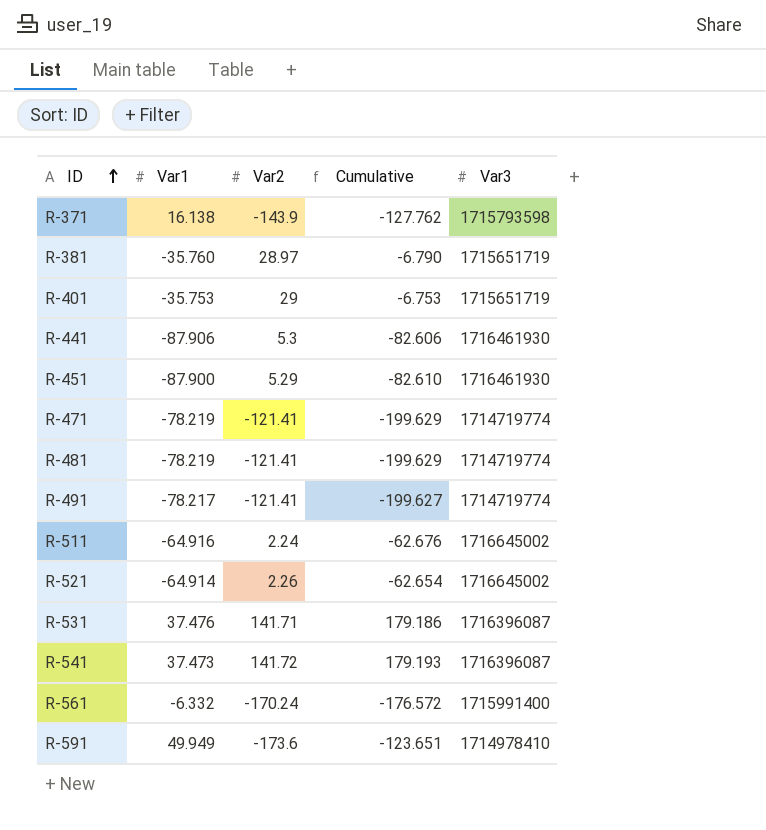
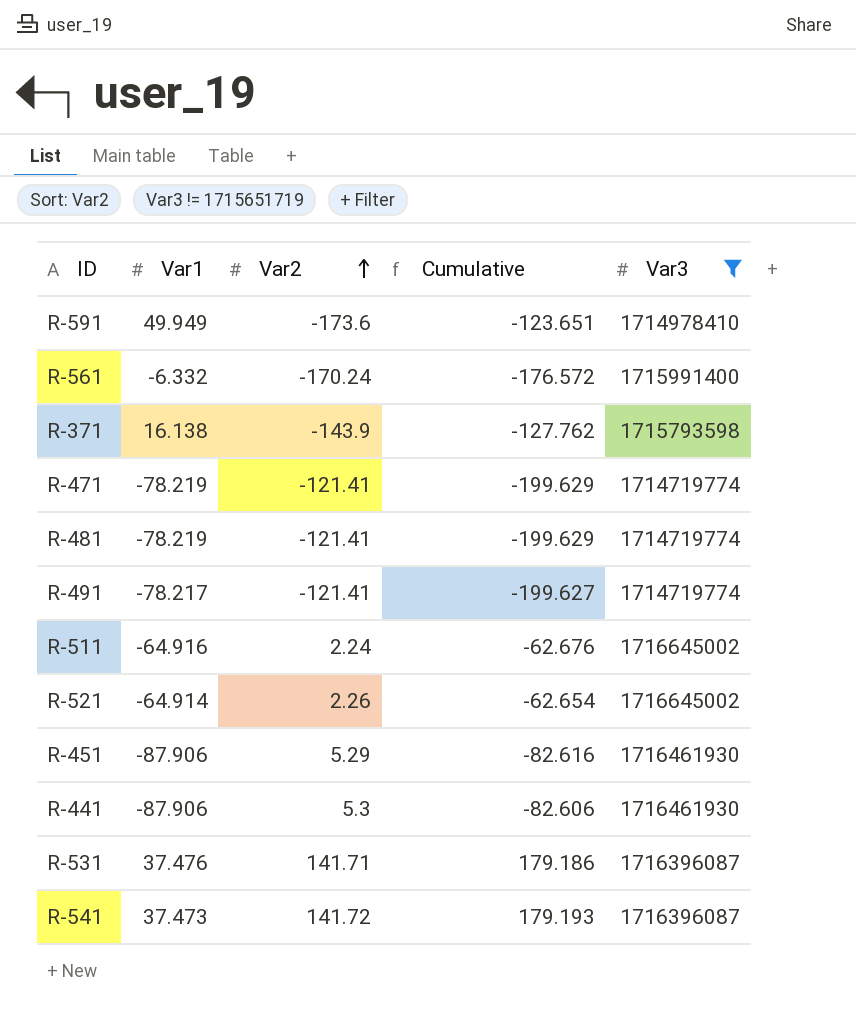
filter: none -> Var3 != 1715651719
row order: ID ascending -> Var2 ascending
R-451 | Var1: -87.900 -> -87.906
R-451 | Cumulative: -82.610 -> -82.616

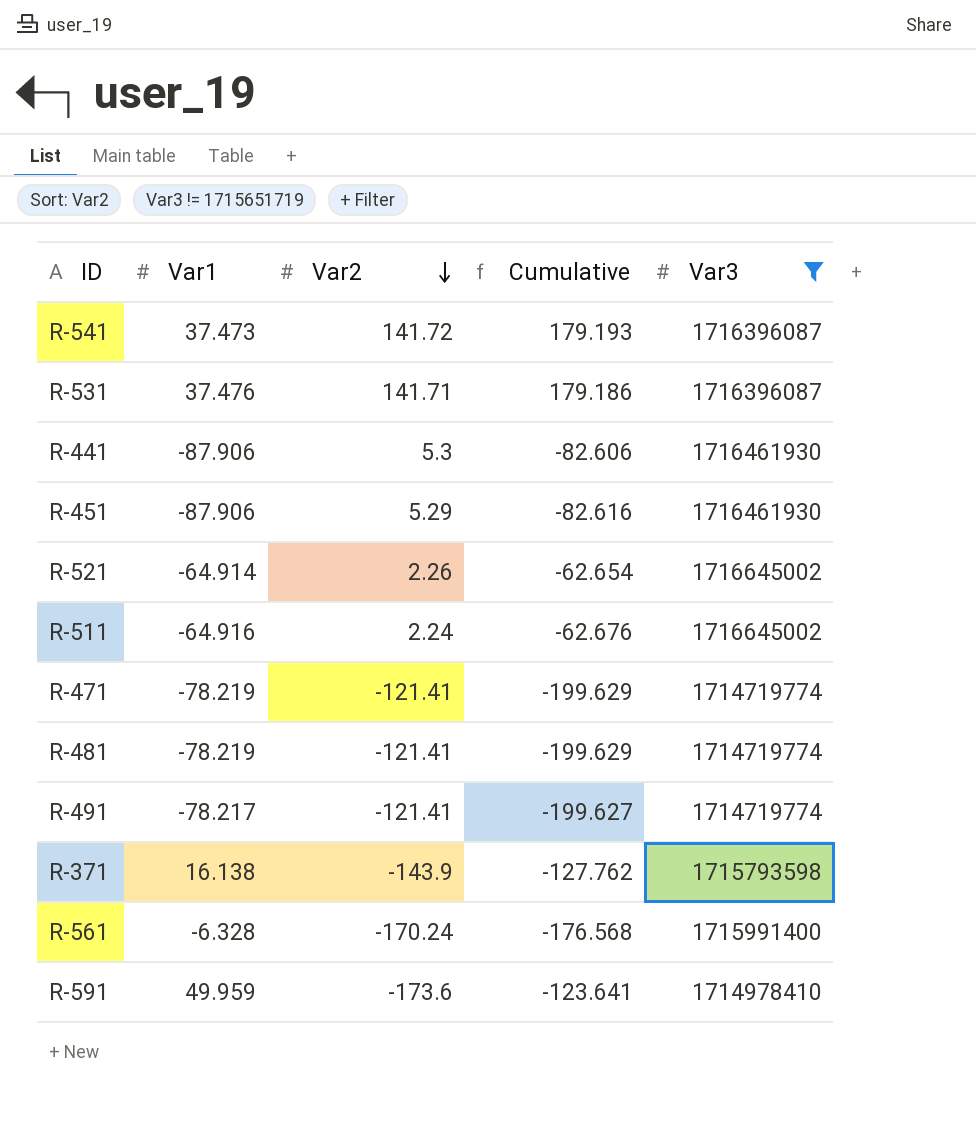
row order: Var2 ascending -> Var2 descending
R-561 | Var1: -6.332 -> -6.328
R-561 | Cumulative: -176.572 -> -176.568
R-591 | Var1: 49.949 -> 49.959
R-591 | Cumulative: -123.651 -> -123.641

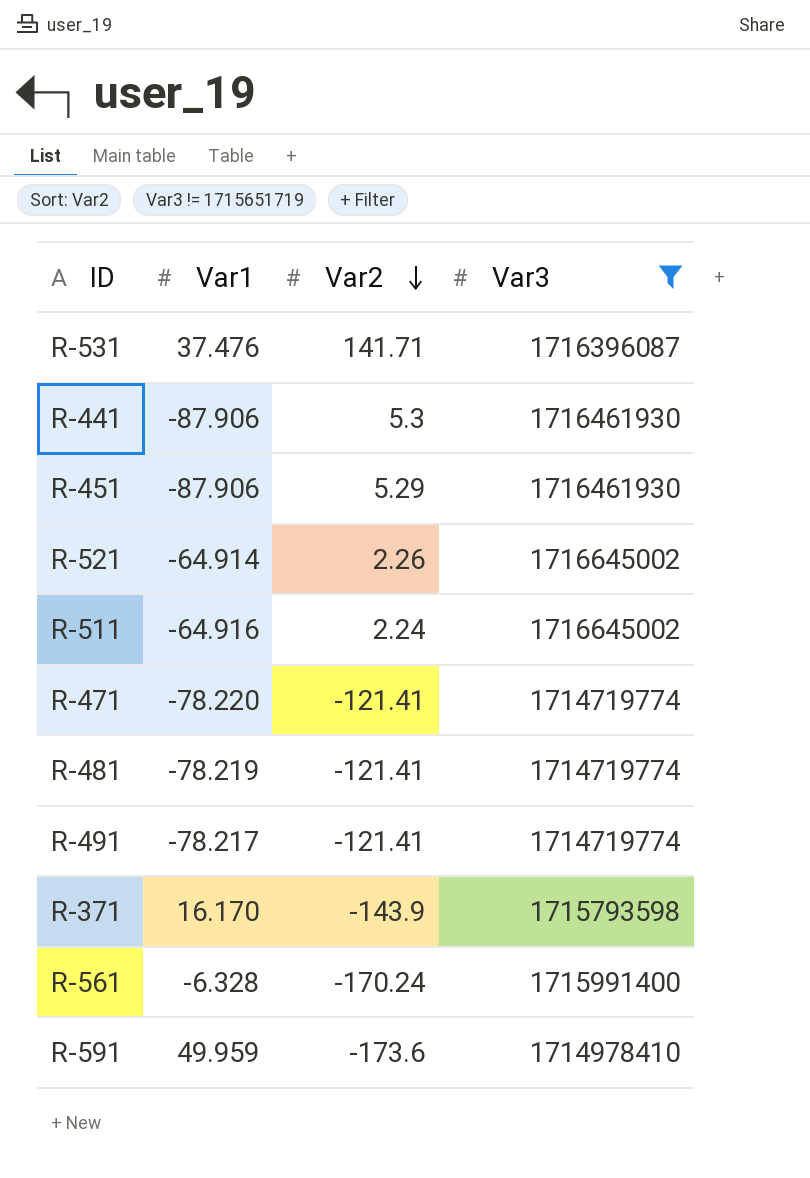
column Cumulative | formula: [Var1] + [Var2] -> none
row R-541: 37.473 | 141.72 | 179.193 | 1716396087 -> none
R-471 | Var1: -78.219 -> -78.220
R-371 | Var1: 16.138 -> 16.170

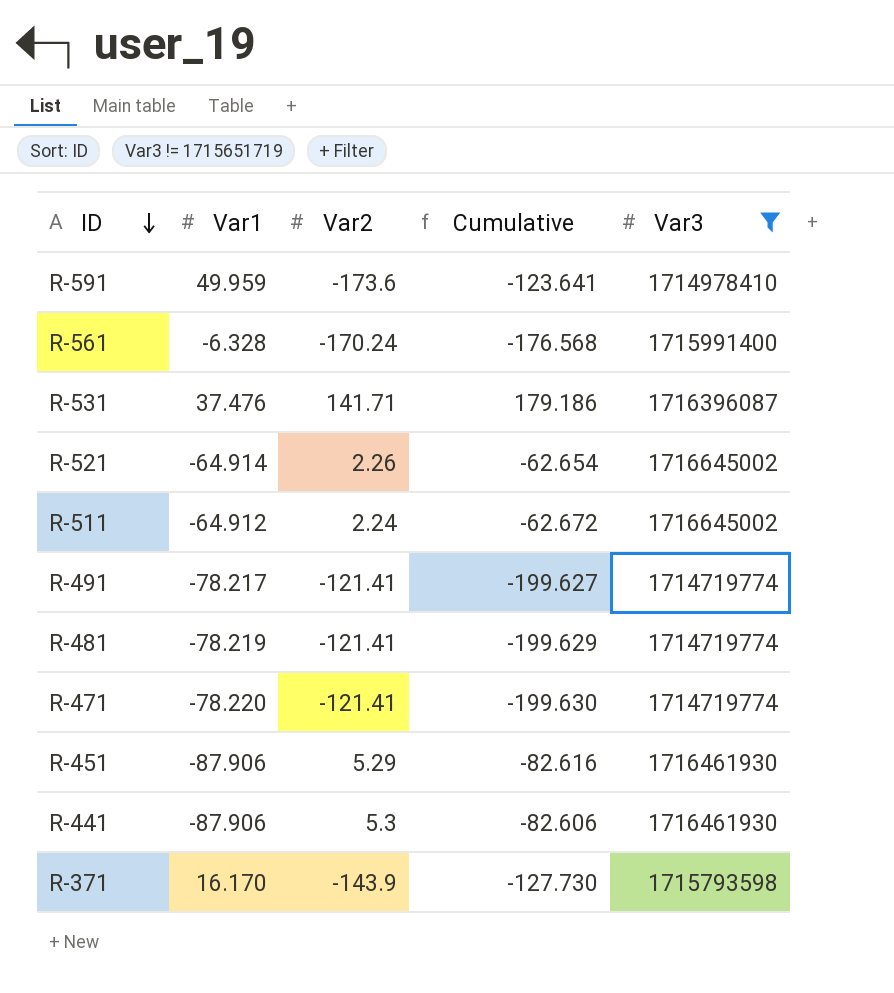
row order: Var2 descending -> ID descending
column Cumulative | formula: none -> [Var1] + [Var2]
R-511 | Var1: -64.916 -> -64.912

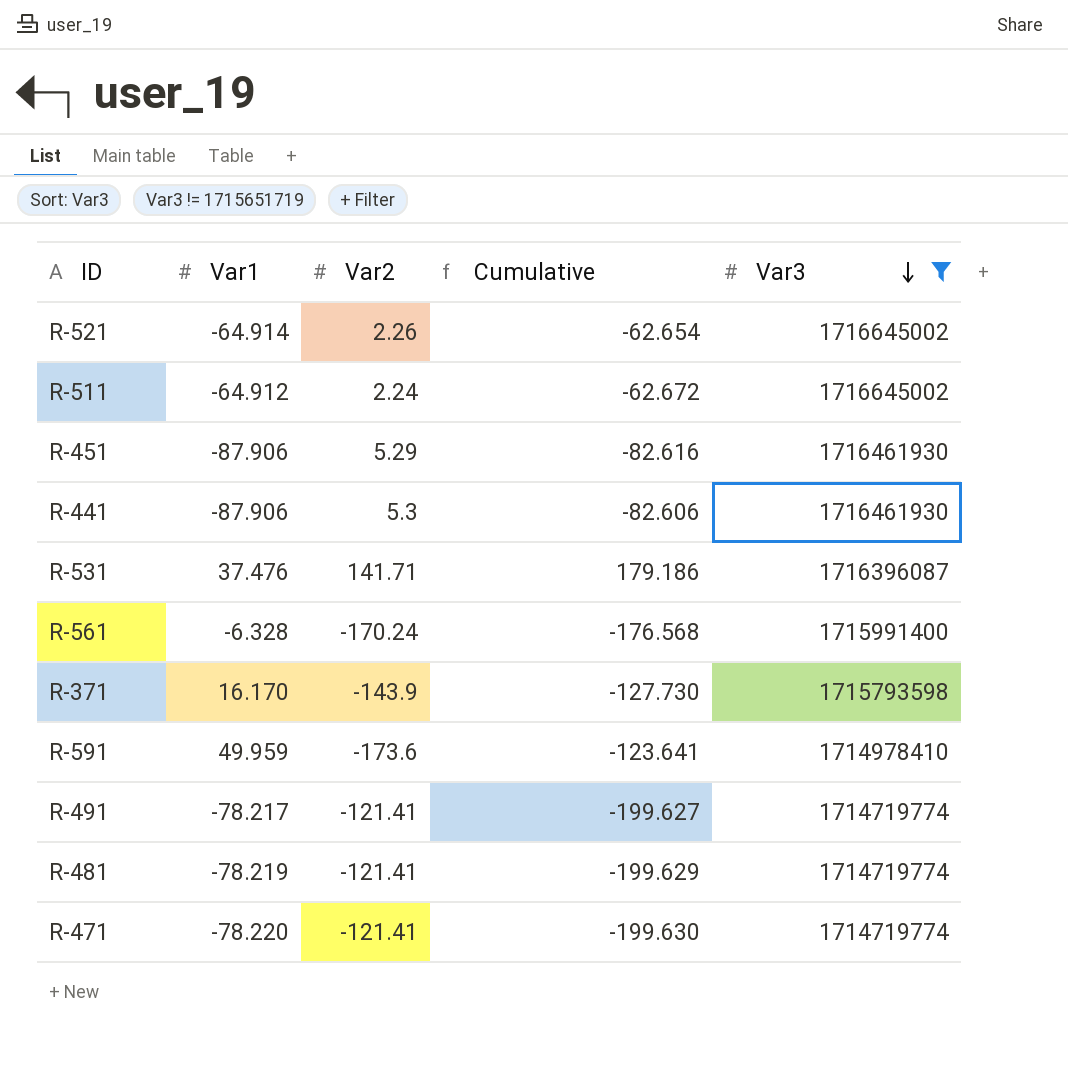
row order: ID descending -> Var3 descending

